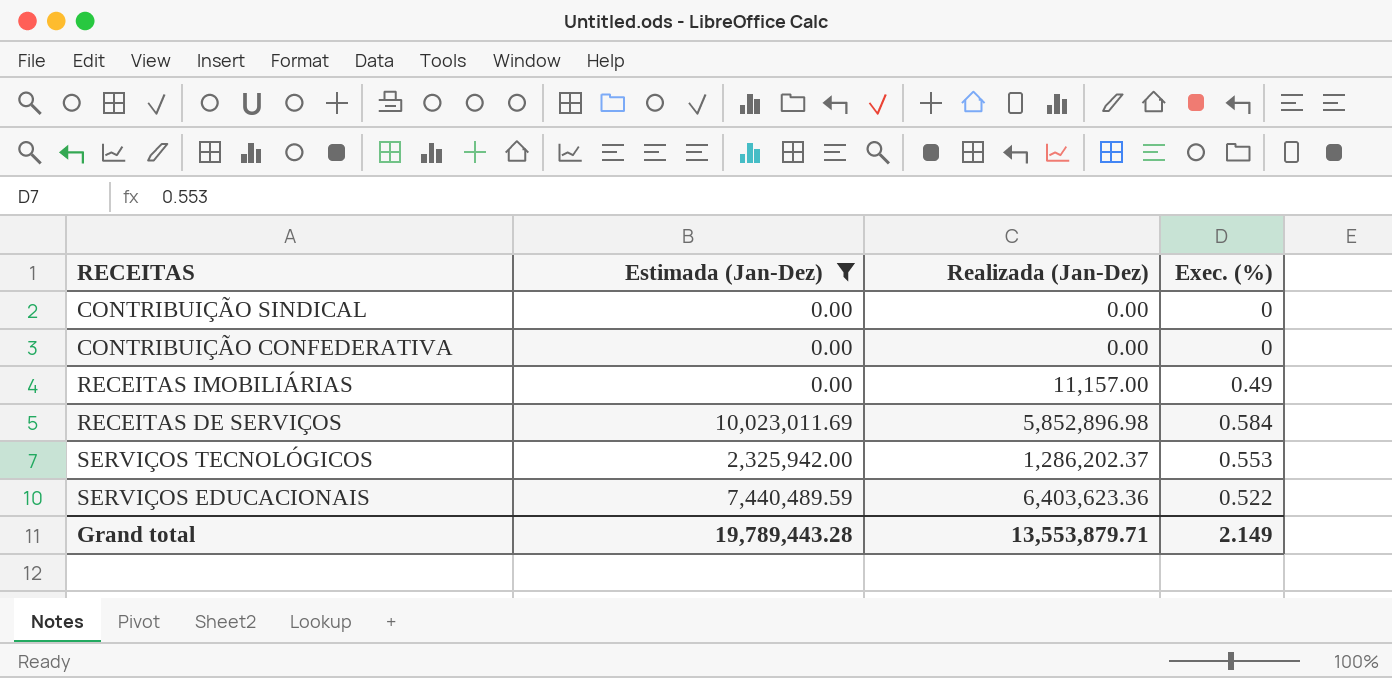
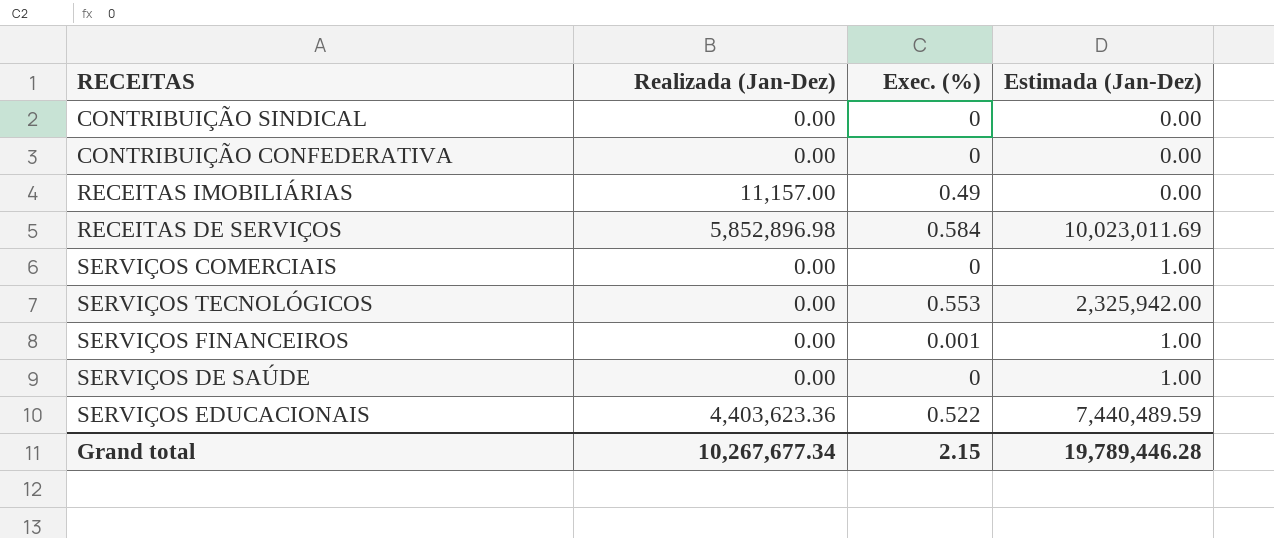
filter: Estimada (Jan-Dez) != 1.00 -> none
column Estimada (Jan-Dez) | position: 2 -> 4
SERVIÇOS TECNOLÓGICOS | Realizada (Jan-Dez): 1,286,202.37 -> 0.00
SERVIÇOS EDUCACIONAIS | Realizada (Jan-Dez): 6,403,623.36 -> 4,403,623.36
Grand total | Realizada (Jan-Dez): 13,553,879.71 -> 10,267,677.34
Grand total | Exec. (%): 2.149 -> 2.15
Grand total | Estimada (Jan-Dez): 19,789,443.28 -> 19,789,446.28

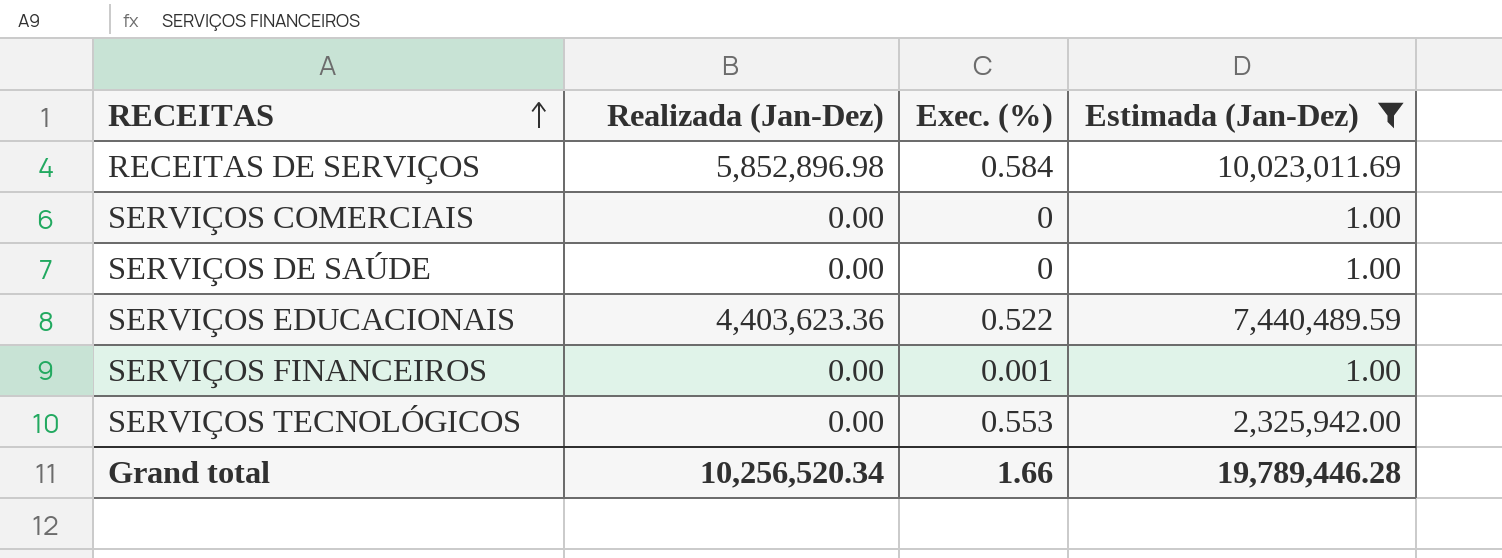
filter: none -> Estimada (Jan-Dez) != 0.00
row order: none -> RECEITAS ascending
Grand total | Realizada (Jan-Dez): 10,267,677.34 -> 10,256,520.34
Grand total | Exec. (%): 2.15 -> 1.66

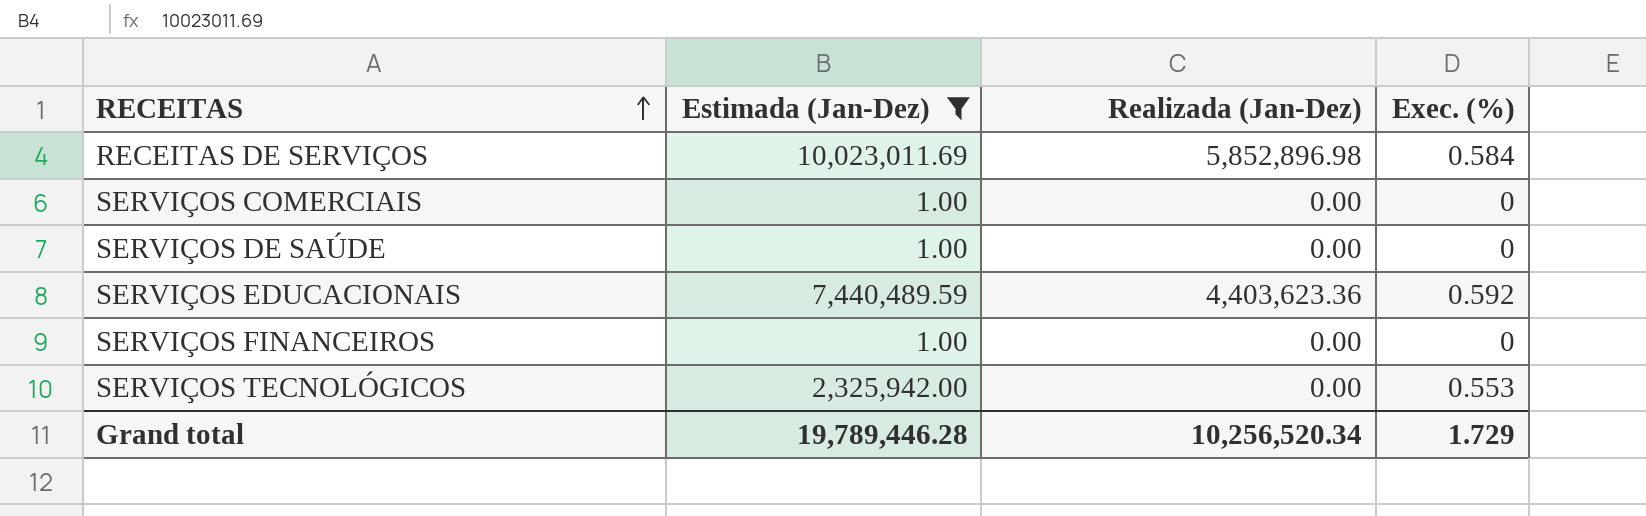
column Estimada (Jan-Dez) | position: 4 -> 2
SERVIÇOS EDUCACIONAIS | Exec. (%): 0.522 -> 0.592
SERVIÇOS FINANCEIROS | Exec. (%): 0.001 -> 0
Grand total | Exec. (%): 1.66 -> 1.729

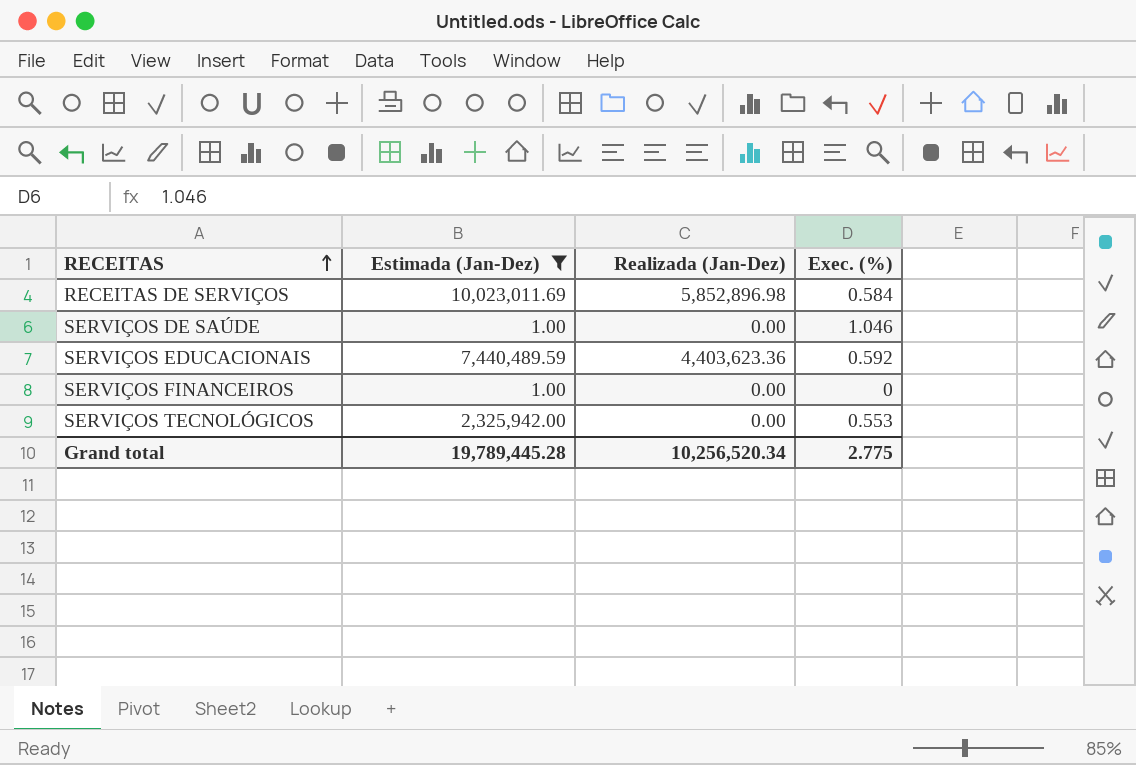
row SERVIÇOS COMERCIAIS: 1.00 | 0.00 | 0 -> none
SERVIÇOS DE SAÚDE | Exec. (%): 0 -> 1.046
Grand total | Estimada (Jan-Dez): 19,789,446.28 -> 19,789,445.28
Grand total | Exec. (%): 1.729 -> 2.775

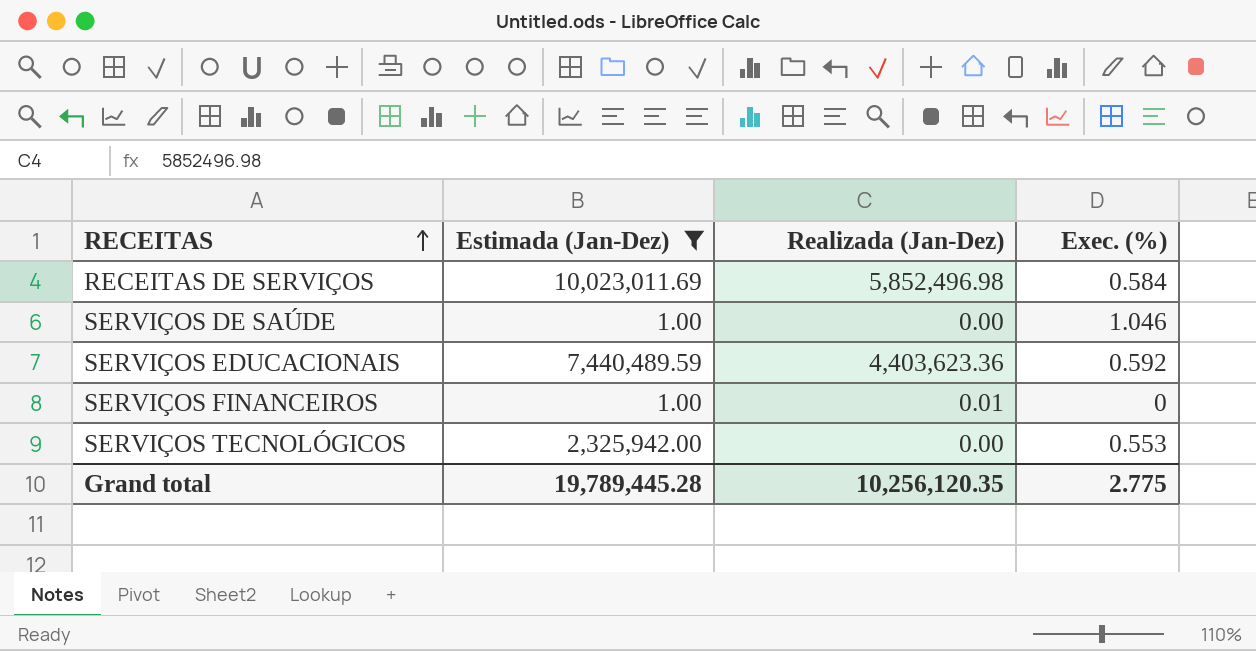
RECEITAS DE SERVIÇOS | Realizada (Jan-Dez): 5,852,896.98 -> 5,852,496.98
SERVIÇOS FINANCEIROS | Realizada (Jan-Dez): 0.00 -> 0.01
Grand total | Realizada (Jan-Dez): 10,256,520.34 -> 10,256,120.35

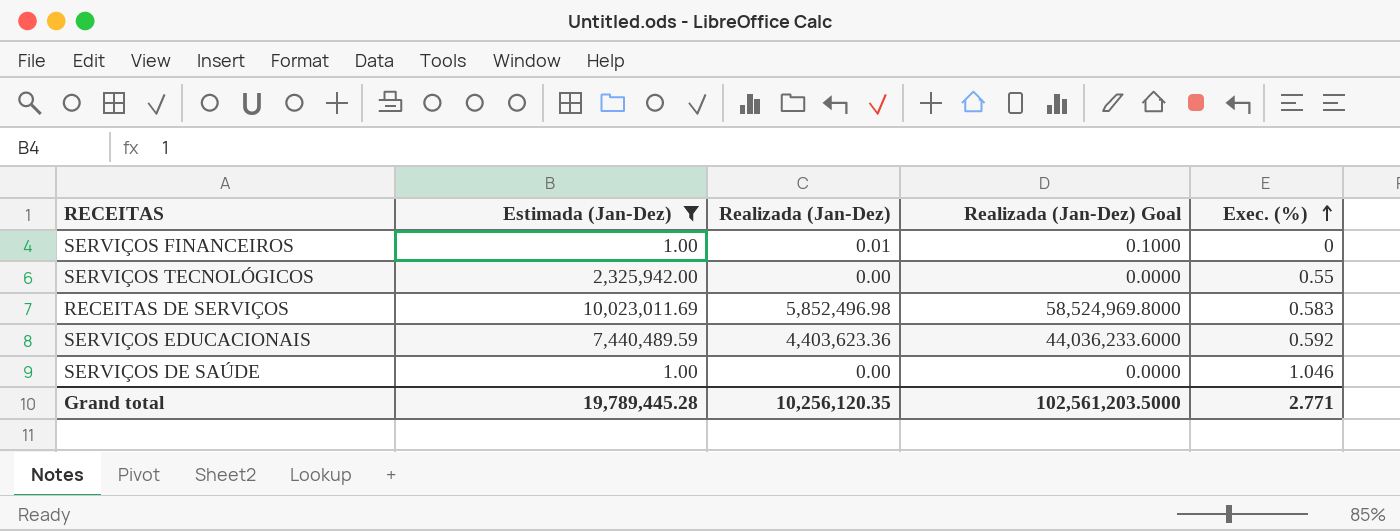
row order: RECEITAS ascending -> Exec. (%) ascending
column Realizada (Jan-Dez) Goal | formula: none -> [Realizada (Jan-Dez)] * 10
SERVIÇOS TECNOLÓGICOS | Exec. (%): 0.553 -> 0.55
RECEITAS DE SERVIÇOS | Exec. (%): 0.584 -> 0.583
Grand total | Exec. (%): 2.775 -> 2.771

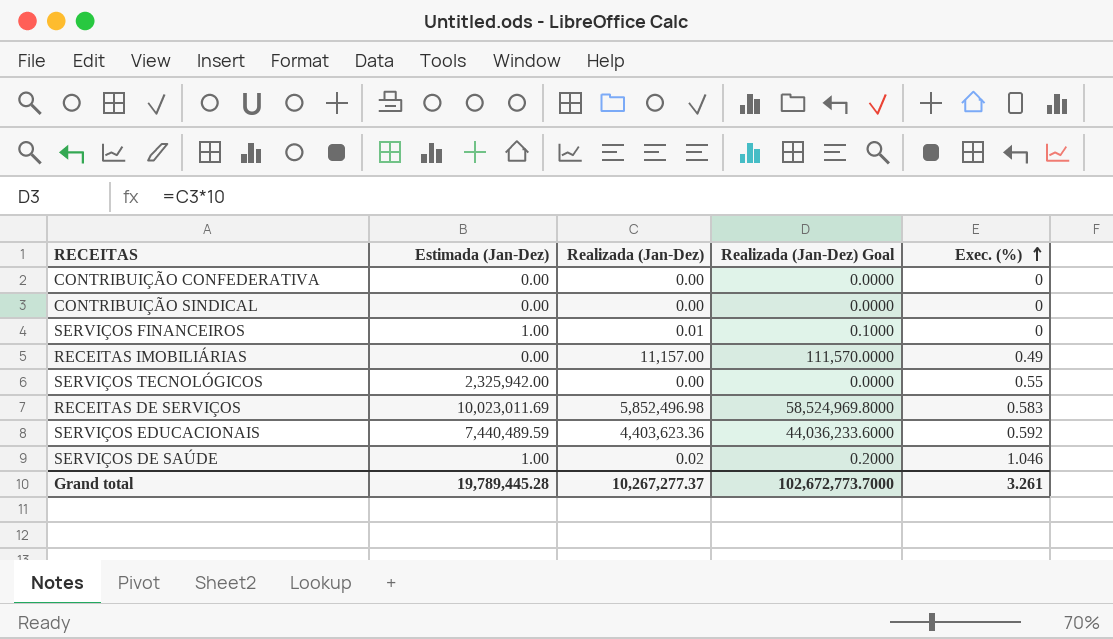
filter: Estimada (Jan-Dez) != 0.00 -> none
SERVIÇOS DE SAÚDE | Realizada (Jan-Dez): 0.00 -> 0.02
SERVIÇOS DE SAÚDE | Realizada (Jan-Dez) Goal: 0.0000 -> 0.2000
Grand total | Realizada (Jan-Dez): 10,256,120.35 -> 10,267,277.37
Grand total | Realizada (Jan-Dez) Goal: 102,561,203.5000 -> 102,672,773.7000
Grand total | Exec. (%): 2.771 -> 3.261

